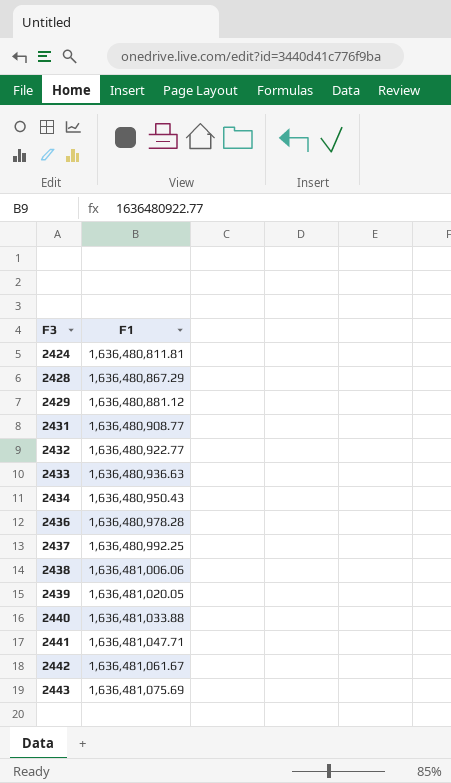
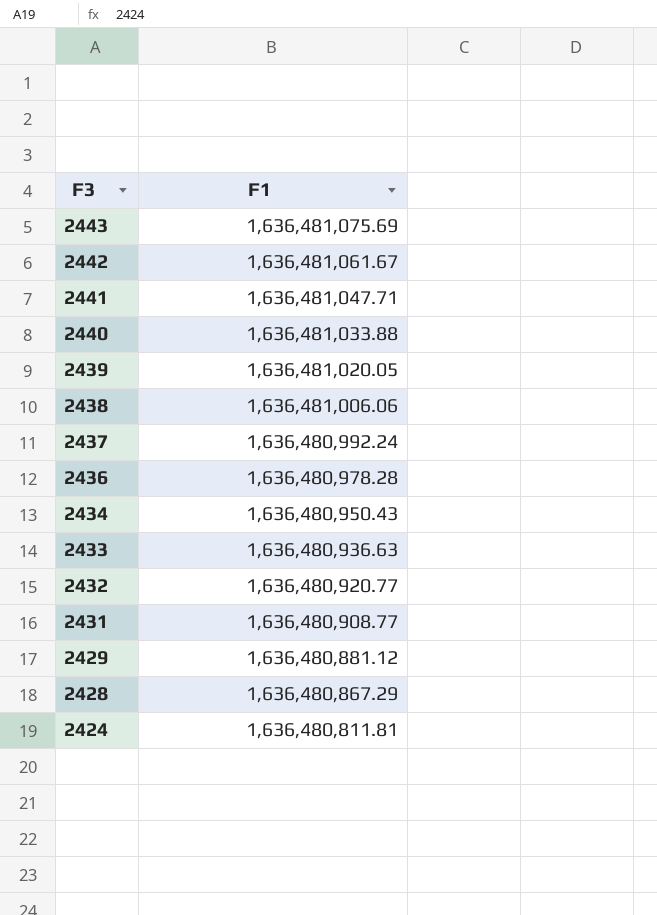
row order: F3 ascending -> F3 descending
2437 | F1: 1,636,480,992.25 -> 1,636,480,992.24
2432 | F1: 1,636,480,922.77 -> 1,636,480,920.77

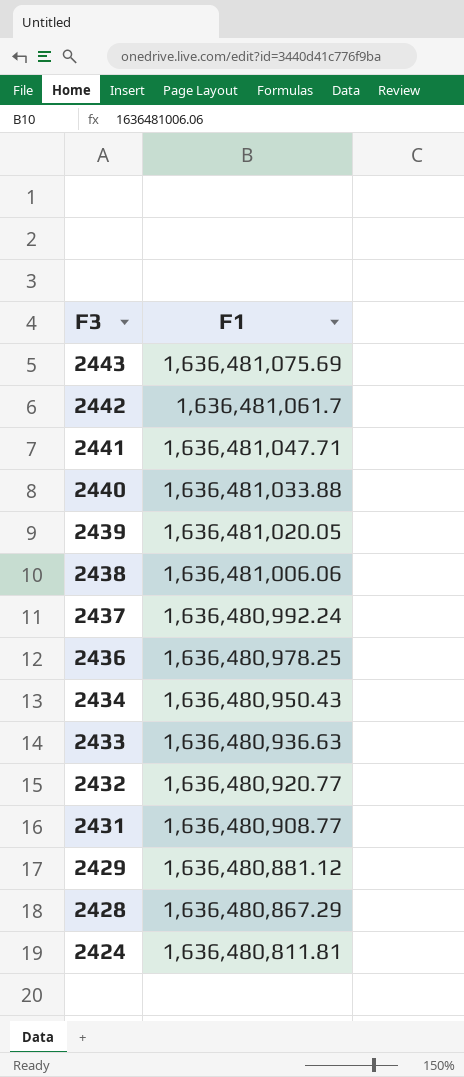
2442 | F1: 1,636,481,061.67 -> 1,636,481,061.7
2436 | F1: 1,636,480,978.28 -> 1,636,480,978.25

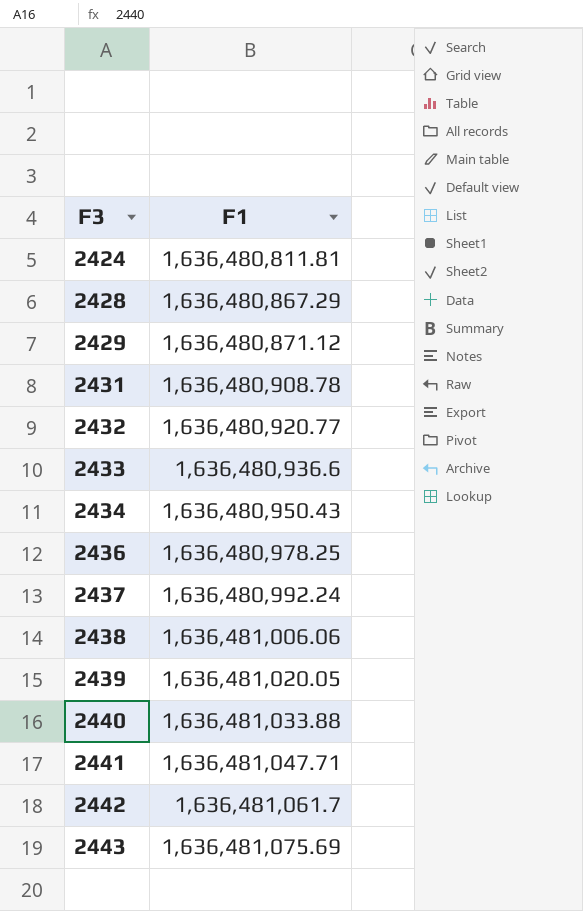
row order: F3 descending -> F3 ascending
2429 | F1: 1,636,480,881.12 -> 1,636,480,871.12
2431 | F1: 1,636,480,908.77 -> 1,636,480,908.78
2433 | F1: 1,636,480,936.63 -> 1,636,480,936.6

